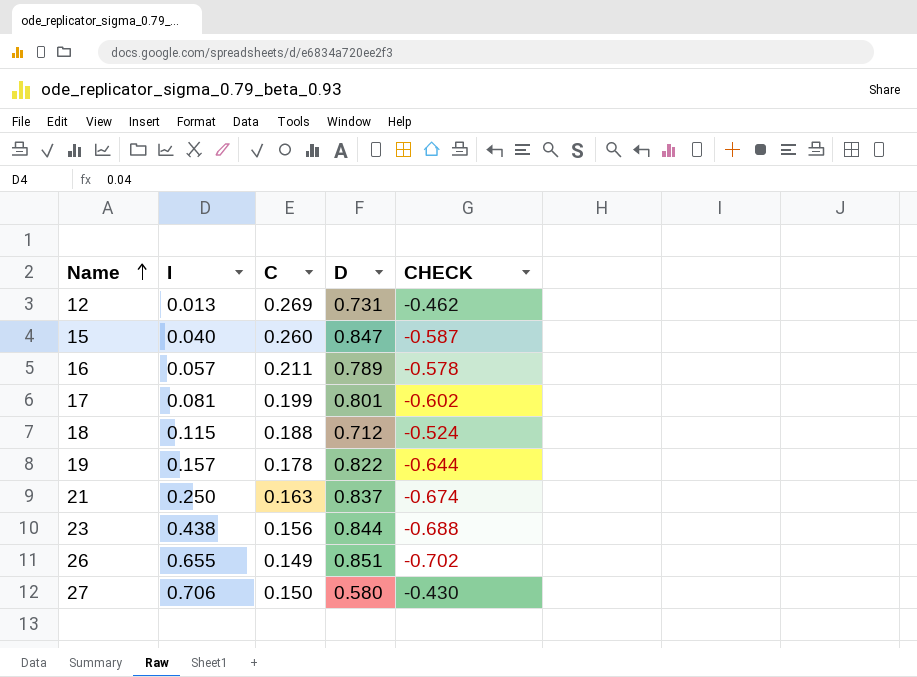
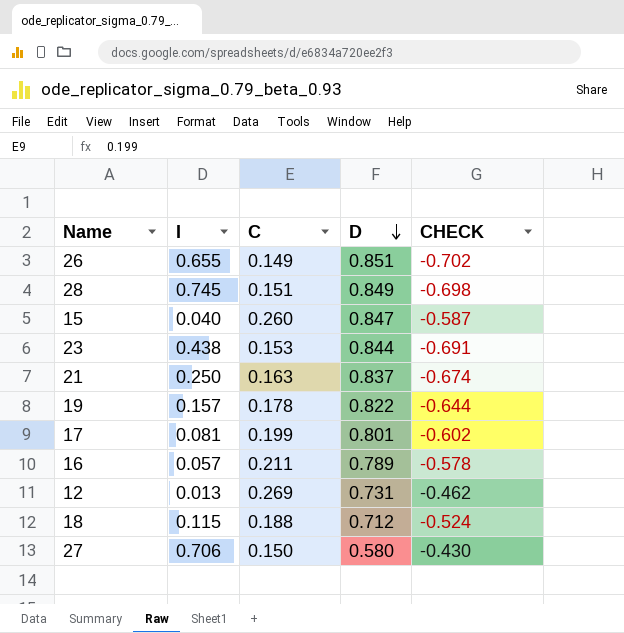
row order: Name ascending -> D descending
row 28: none -> 0.745 | 0.151 | 0.849 | -0.698
23 | C: 0.156 -> 0.153
23 | CHECK: -0.688 -> -0.691

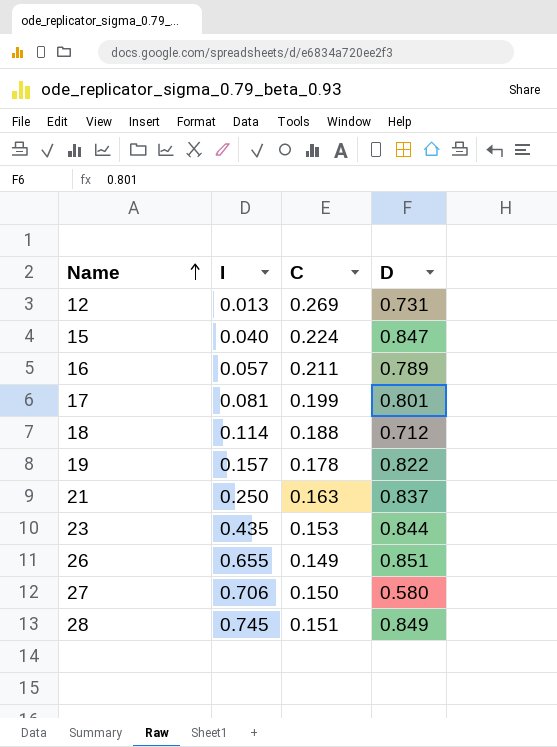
row order: D descending -> Name ascending
column CHECK | formula: [C] - [D] -> none
15 | C: 0.260 -> 0.224
18 | I: 0.115 -> 0.114
23 | I: 0.438 -> 0.435

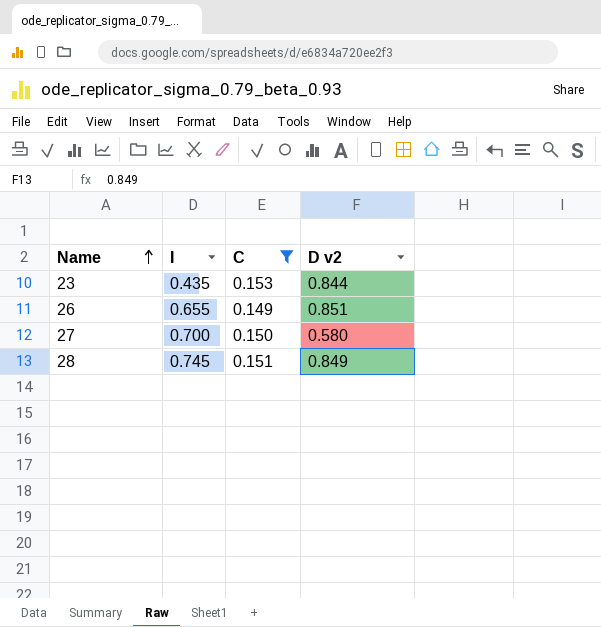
filter: none -> C <= 0.153
column name: D -> D v2
27 | I: 0.706 -> 0.700

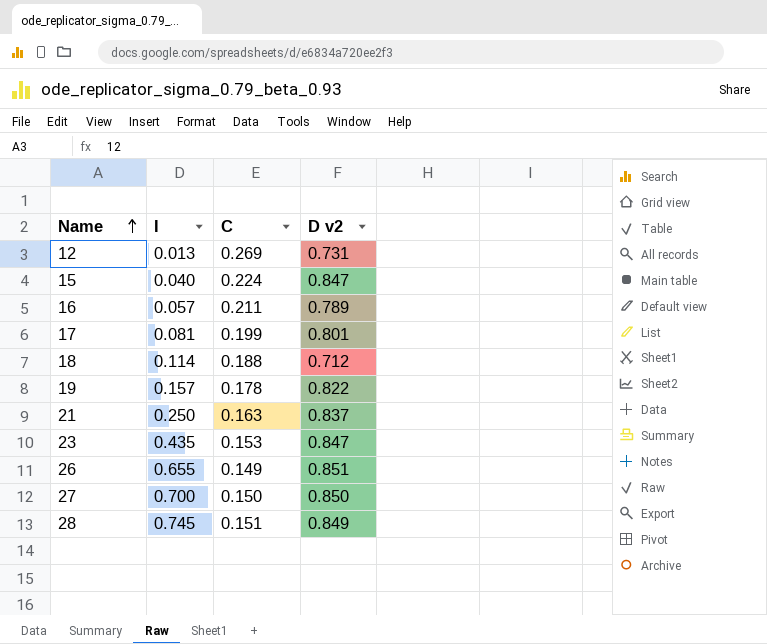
filter: C <= 0.153 -> none
23 | D v2: 0.844 -> 0.847
27 | D v2: 0.580 -> 0.850

